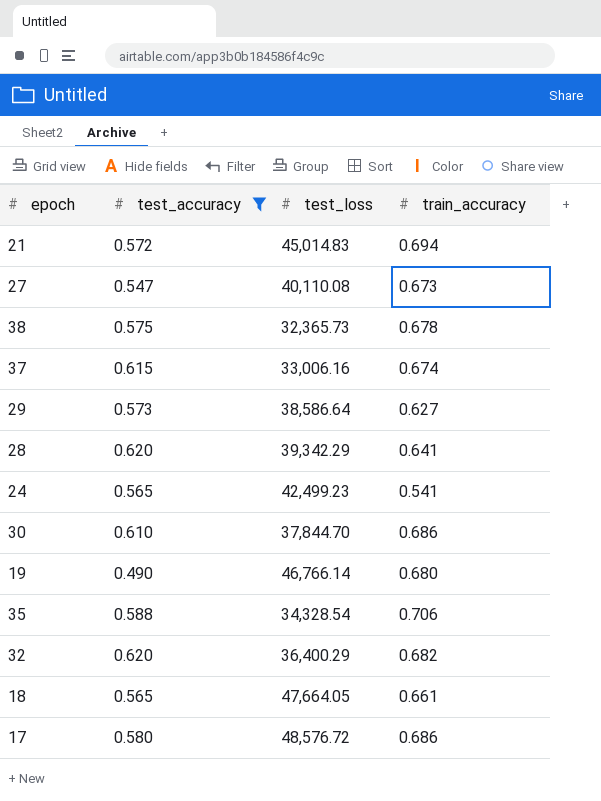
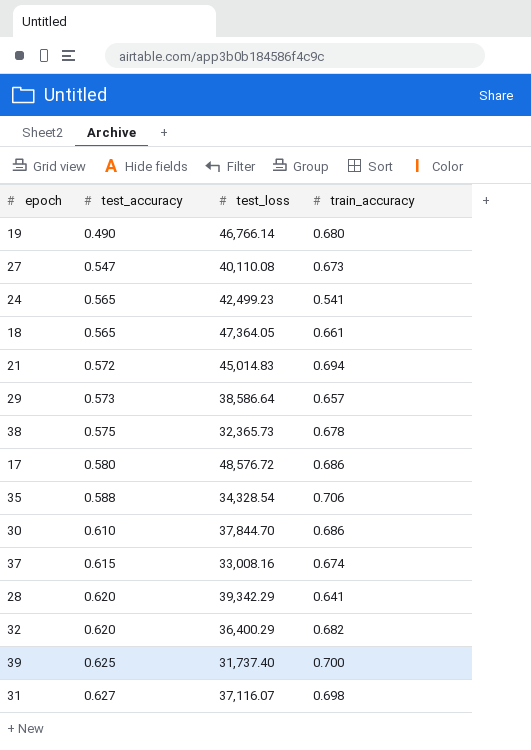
filter: test_accuracy <= 0.620 -> none
row order: none -> test_accuracy ascending
18 | test_loss: 47,664.05 -> 47,364.05
29 | train_accuracy: 0.627 -> 0.657
37 | test_loss: 33,006.16 -> 33,008.16

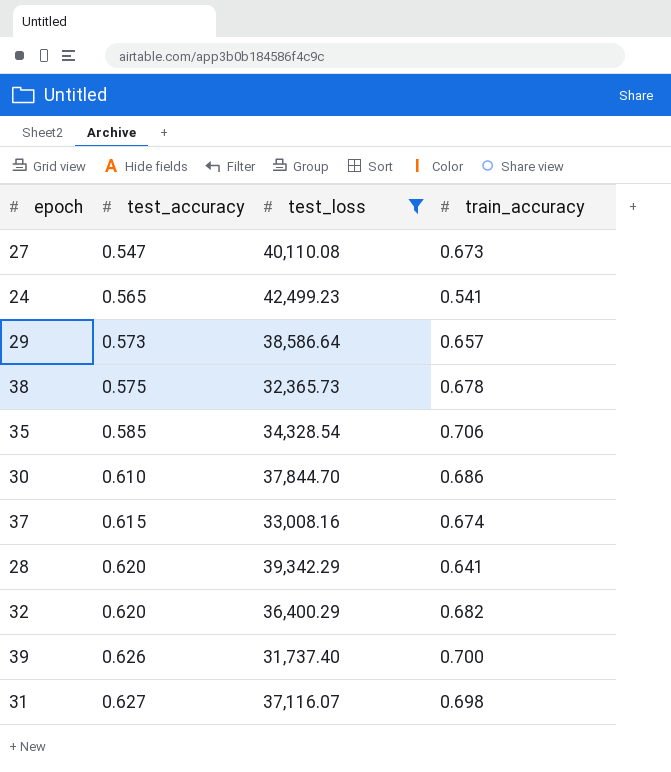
filter: none -> test_loss <= 42,499.23
35 | test_accuracy: 0.588 -> 0.585
39 | test_accuracy: 0.625 -> 0.626

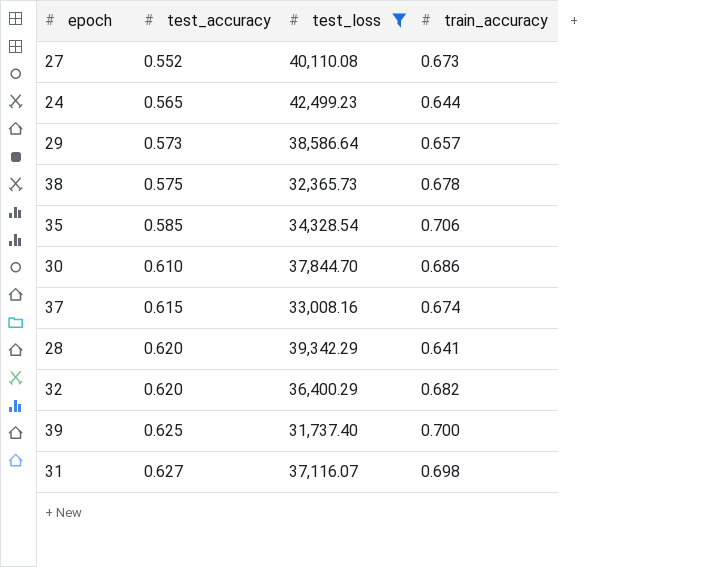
27 | test_accuracy: 0.547 -> 0.552
24 | train_accuracy: 0.541 -> 0.644
39 | test_accuracy: 0.626 -> 0.625

